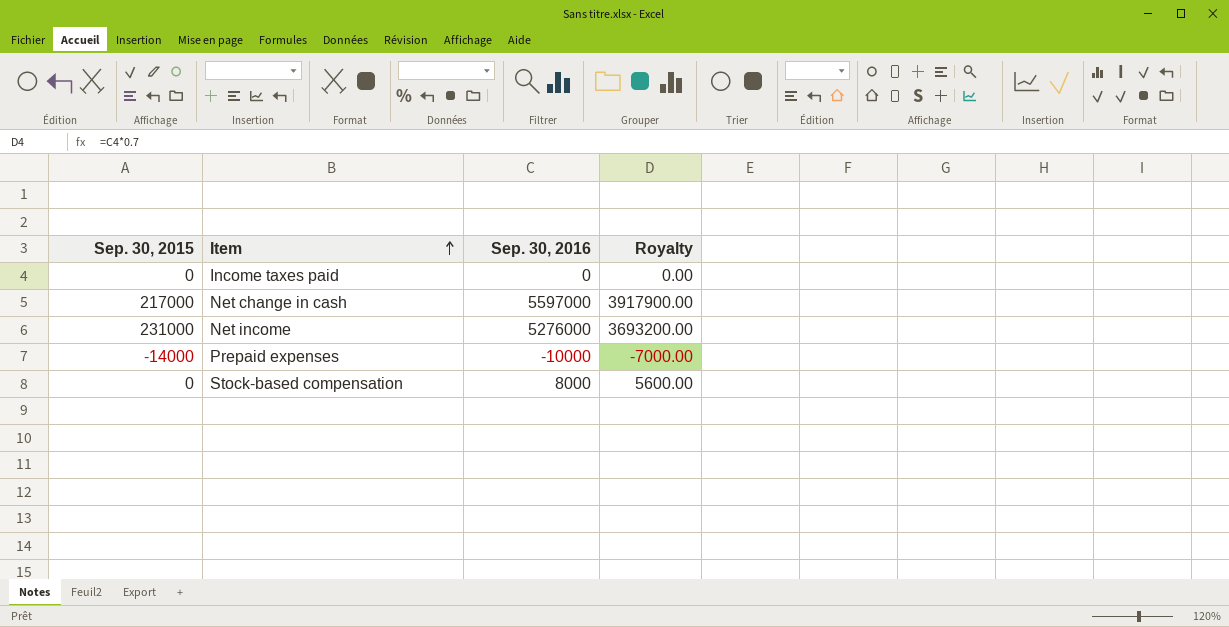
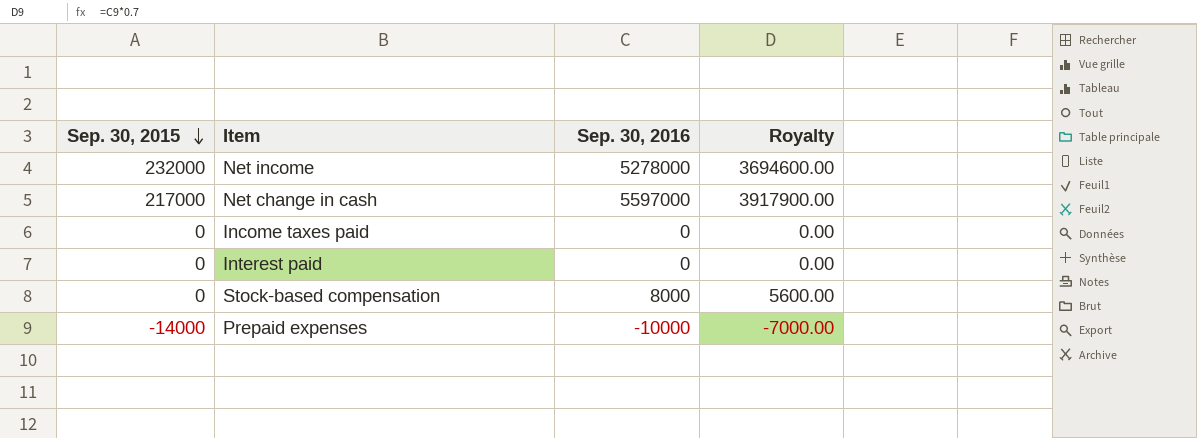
row order: Item ascending -> Sep. 30, 2015 descending
Net income | Sep. 30, 2015: 231000 -> 232000
Net income | Sep. 30, 2016: 5276000 -> 5278000
Net income | Royalty: 3693200.00 -> 3694600.00
row Interest paid: none -> 0 | 0 | 0.00

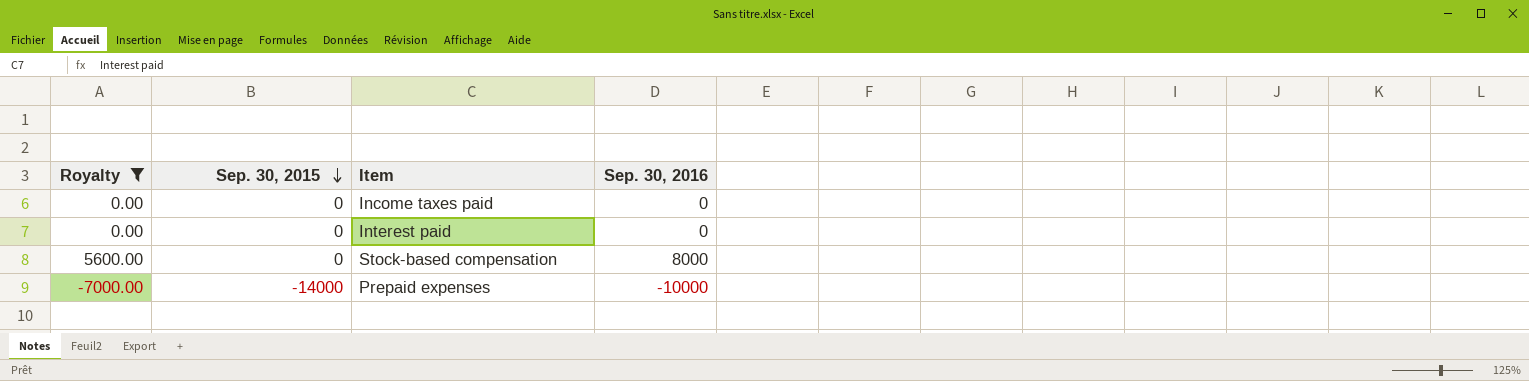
filter: none -> Royalty <= 5600.00
column Royalty | position: 4 -> 1

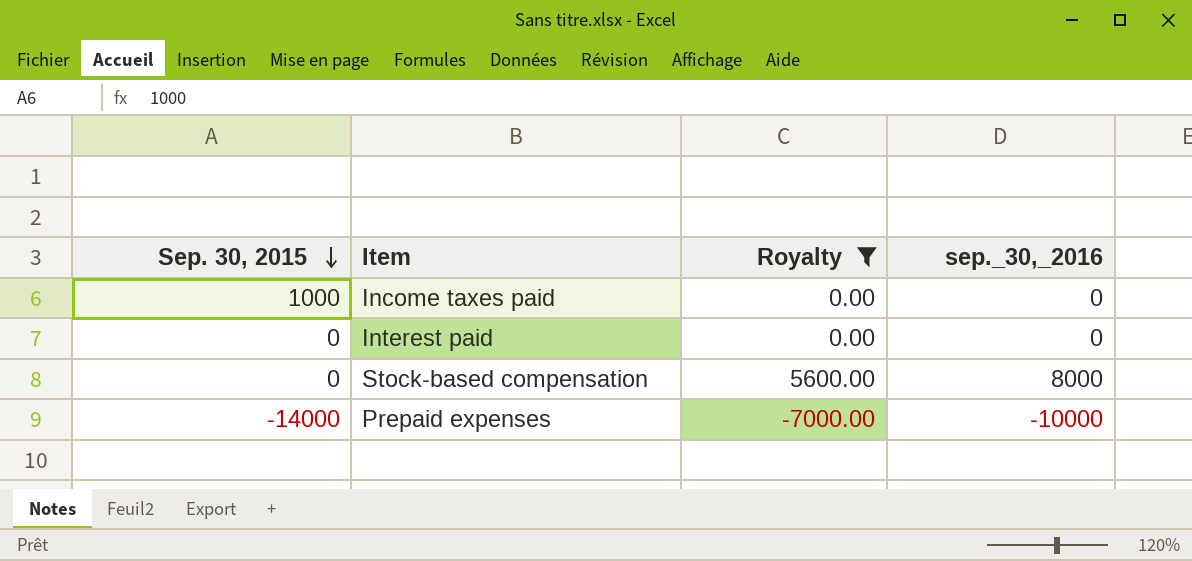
column Royalty | position: 1 -> 3
column name: Sep. 30, 2016 -> sep._30,_2016
Income taxes paid | Sep. 30, 2015: 0 -> 1000

